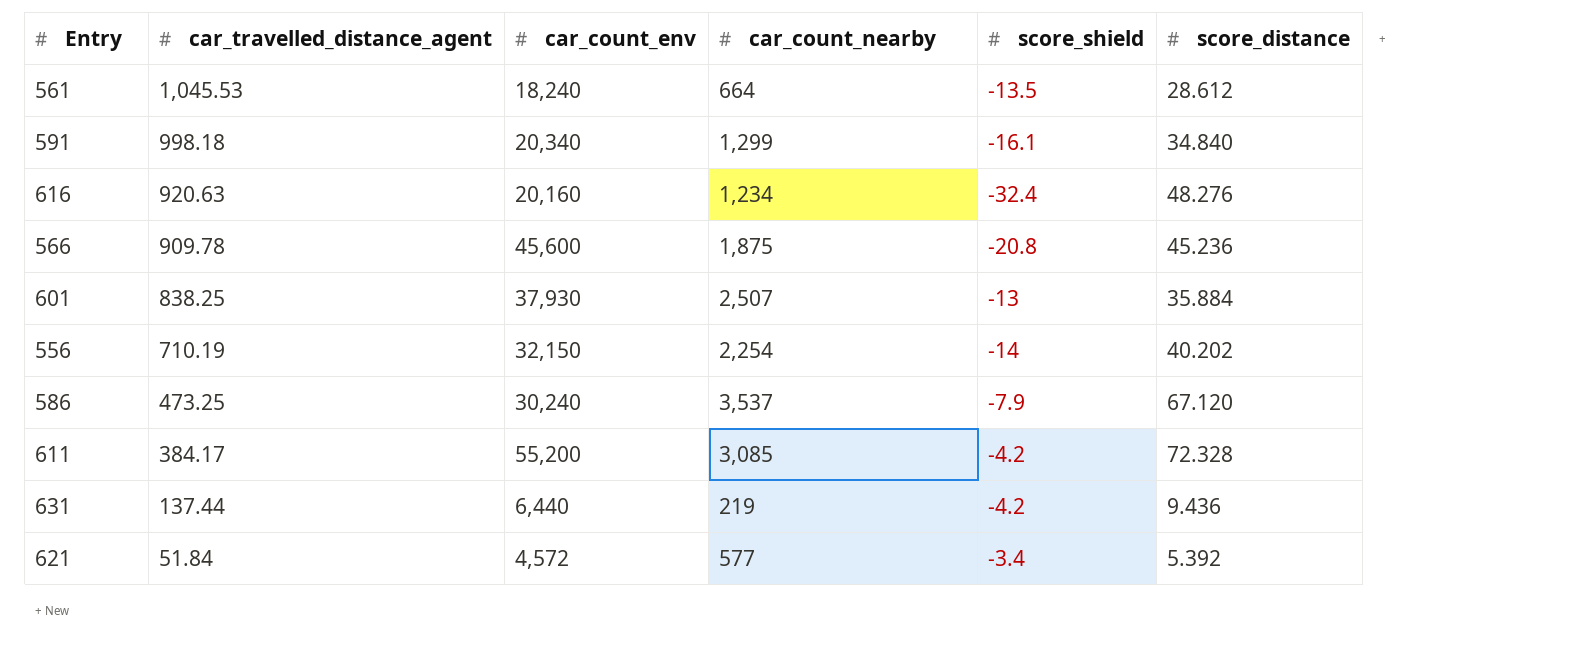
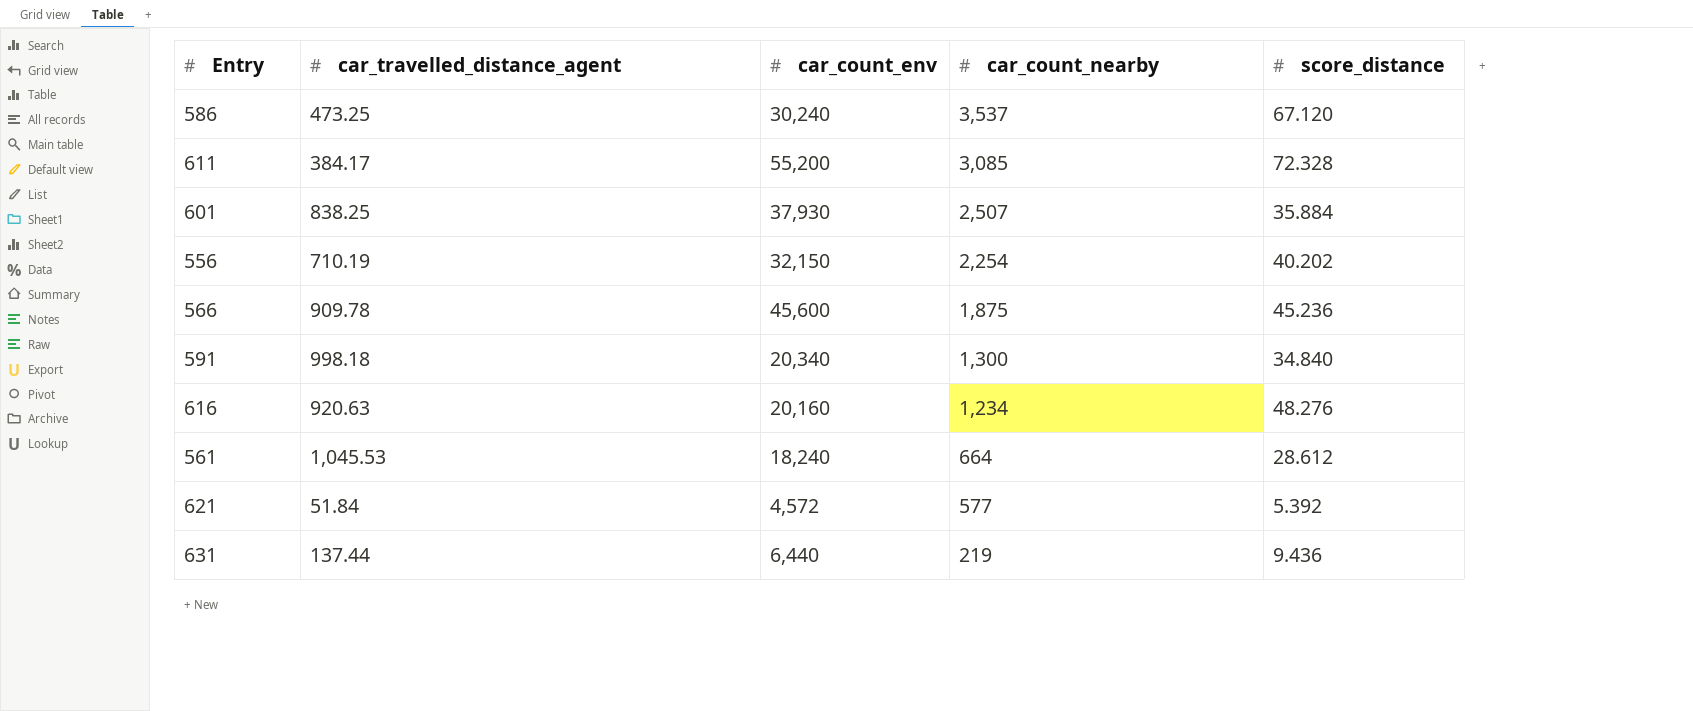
row order: car_travelled_distance_agent descending -> car_count_nearby descending
column score_shield | position: 5 -> none
591 | car_count_nearby: 1,299 -> 1,300

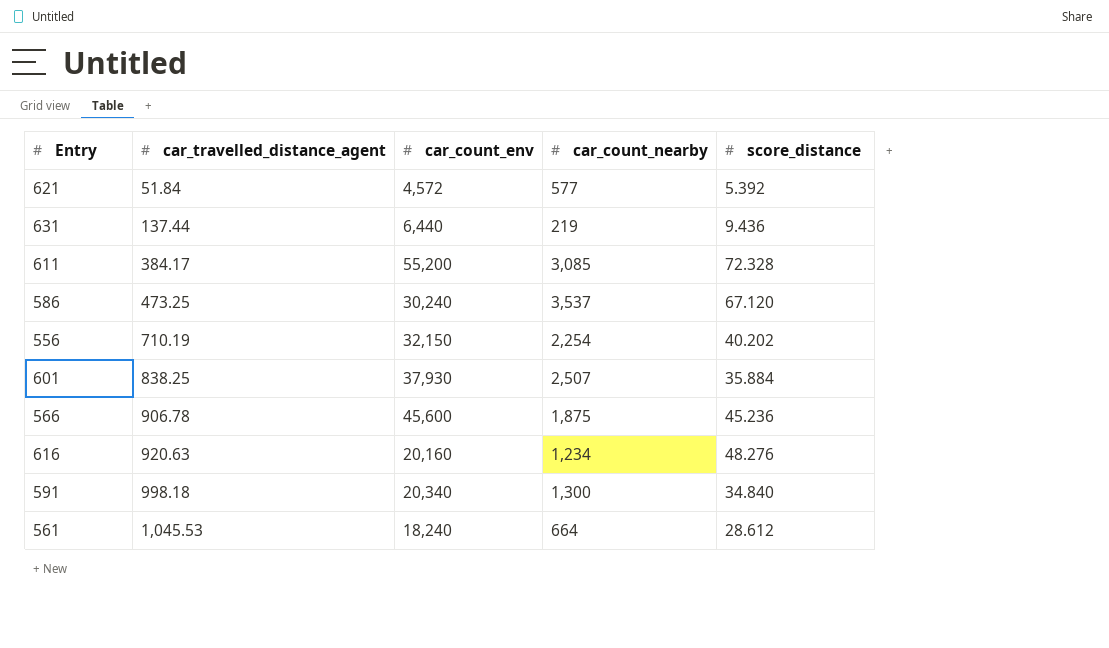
row order: car_count_nearby descending -> car_travelled_distance_agent ascending
566 | car_travelled_distance_agent: 909.78 -> 906.78

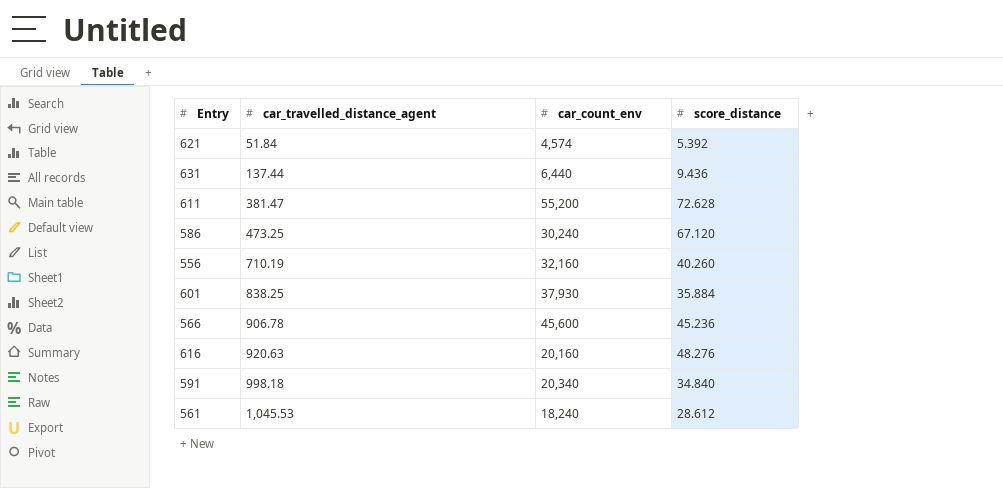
column car_count_nearby | position: 4 -> none
621 | car_count_env: 4,572 -> 4,574
611 | car_travelled_distance_agent: 384.17 -> 381.47
611 | score_distance: 72.328 -> 72.628
556 | car_count_env: 32,150 -> 32,160
556 | score_distance: 40.202 -> 40.260

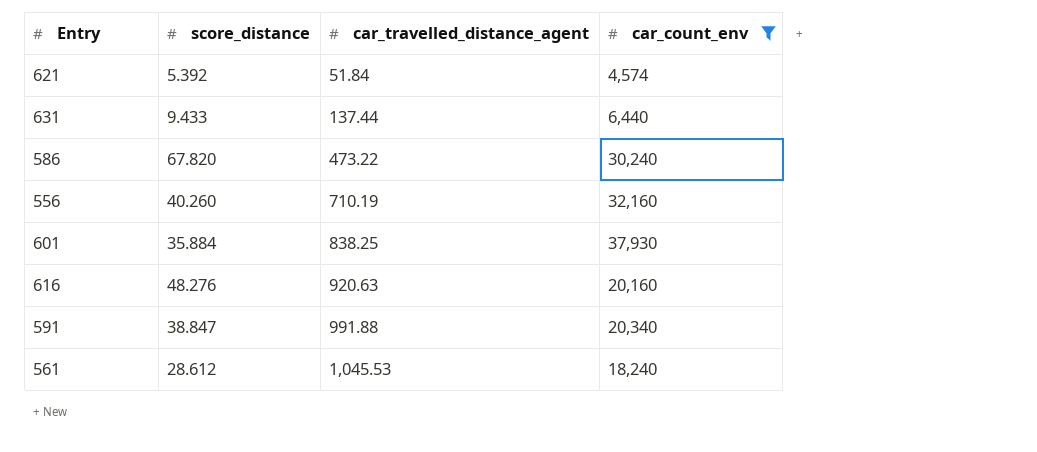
filter: none -> car_count_env <= 37,930
column score_distance | position: 4 -> 2
631 | score_distance: 9.436 -> 9.433
586 | score_distance: 67.120 -> 67.820
586 | car_travelled_distance_agent: 473.25 -> 473.22
591 | score_distance: 34.840 -> 38.847
591 | car_travelled_distance_agent: 998.18 -> 991.88

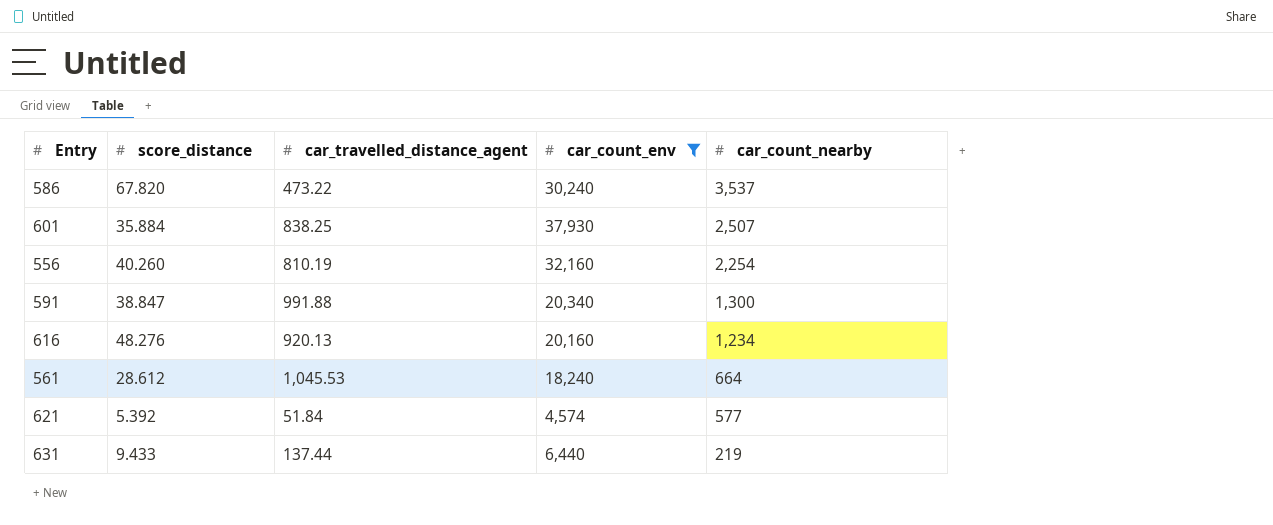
row order: car_travelled_distance_agent ascending -> car_count_nearby descending
column car_count_nearby | position: none -> 5
556 | car_travelled_distance_agent: 710.19 -> 810.19
616 | car_travelled_distance_agent: 920.63 -> 920.13

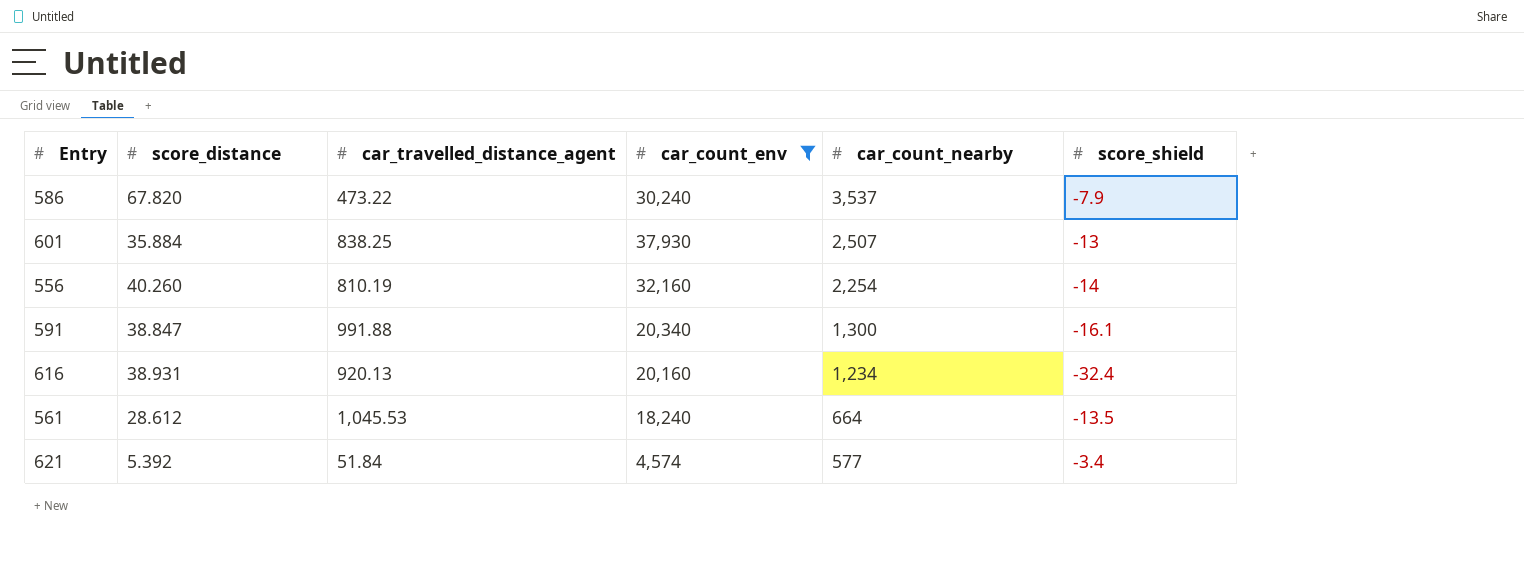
column score_shield | position: none -> 6
row 631: 9.433 | 137.44 | 6,440 | 219 -> none
616 | score_distance: 48.276 -> 38.931

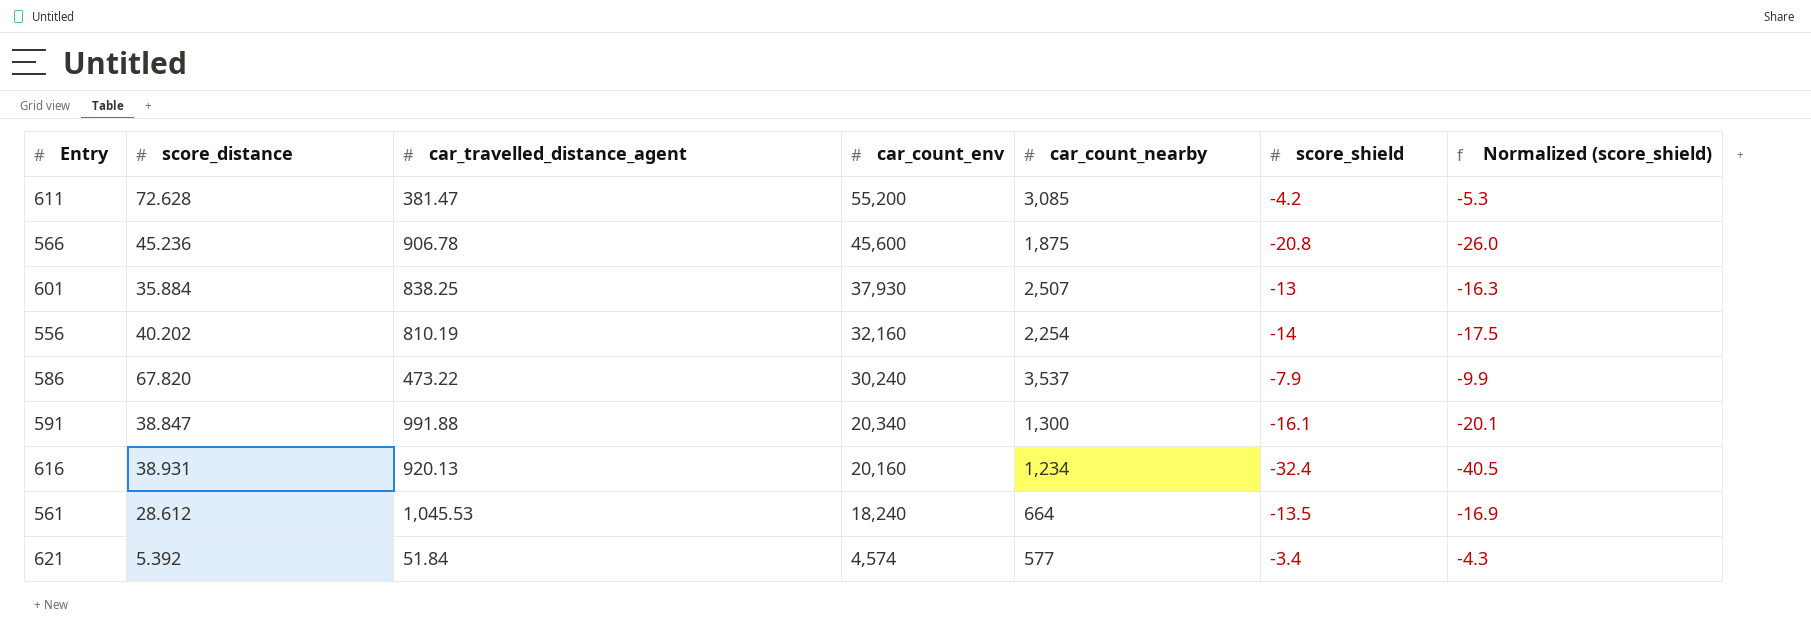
filter: car_count_env <= 37,930 -> none
row order: car_count_nearby descending -> car_count_env descending
column Normalized (score_shield) | formula: none -> [score_shield] * 1.25
556 | score_distance: 40.260 -> 40.202

